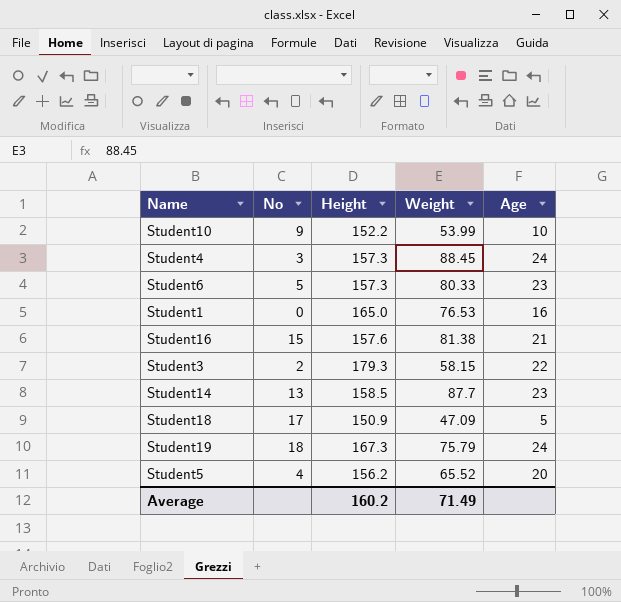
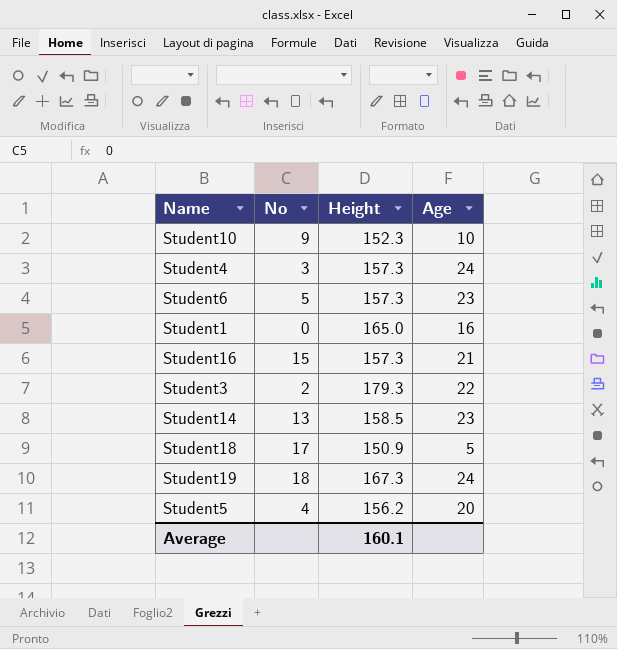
column Weight | position: 4 -> none
Student10 | Height: 152.2 -> 152.3
Student16 | Height: 157.6 -> 157.3
Average | Height: 160.2 -> 160.1

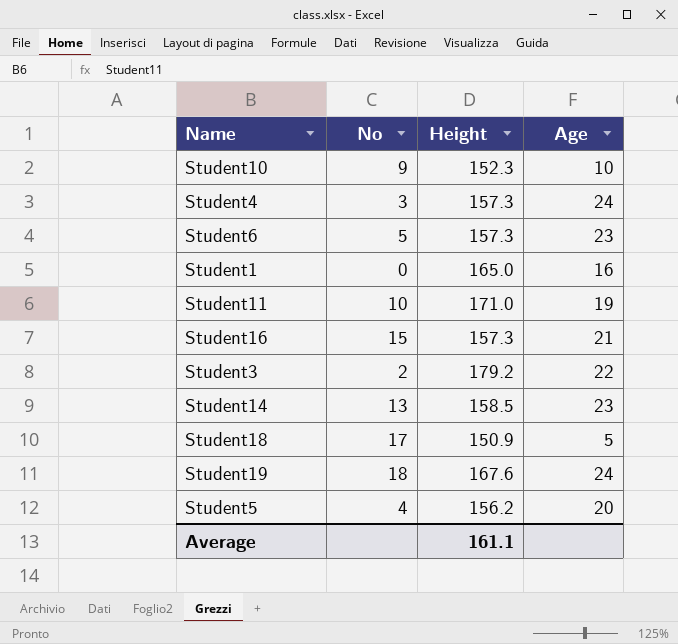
row Student11: none -> 10 | 171.0 | 19
Student3 | Height: 179.3 -> 179.2
Student19 | Height: 167.3 -> 167.6
Average | Height: 160.1 -> 161.1

